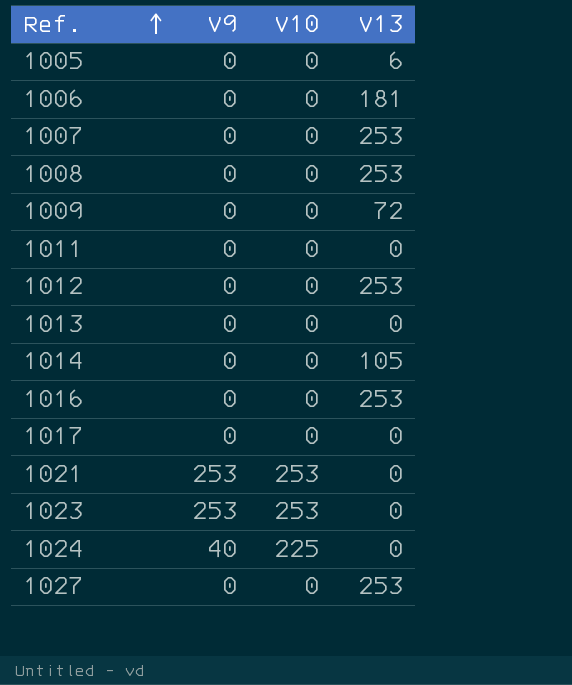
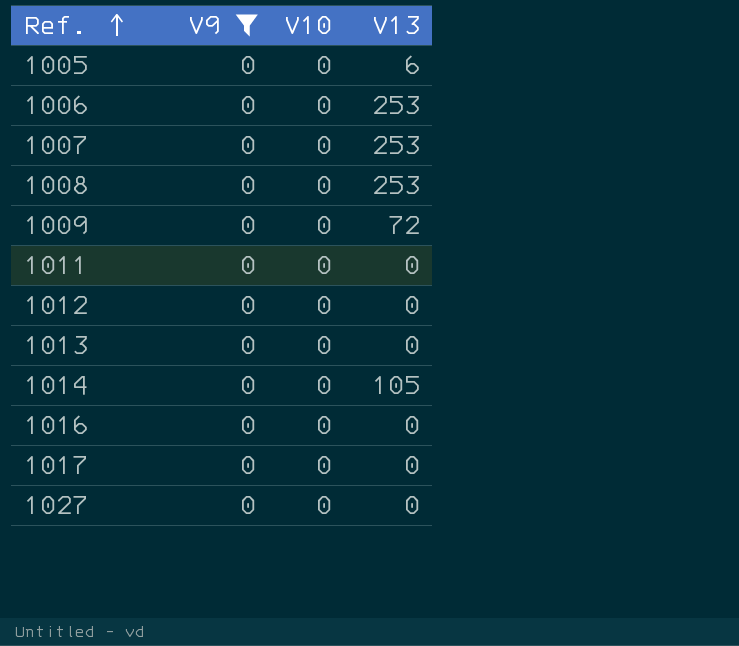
filter: none -> V9 = 0
1006 | V13: 181 -> 253
1012 | V13: 253 -> 0
1016 | V13: 253 -> 0
1027 | V13: 253 -> 0

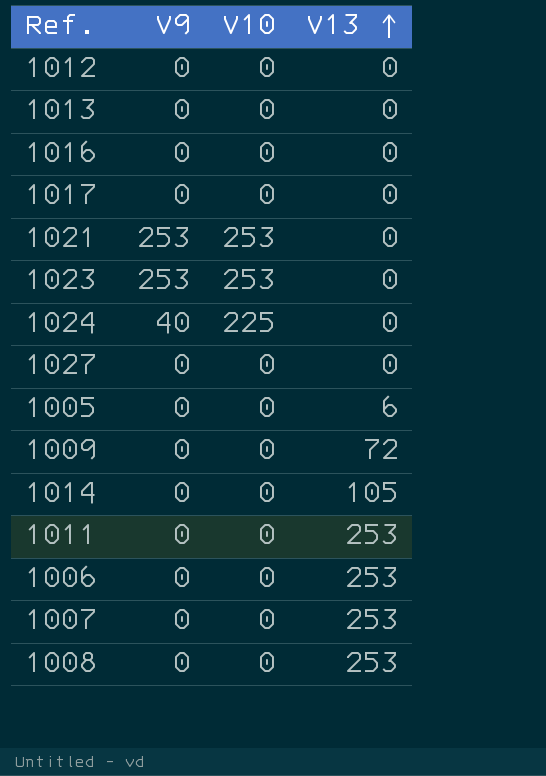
filter: V9 = 0 -> none
row order: Ref. ascending -> V13 ascending
1011 | V13: 0 -> 253

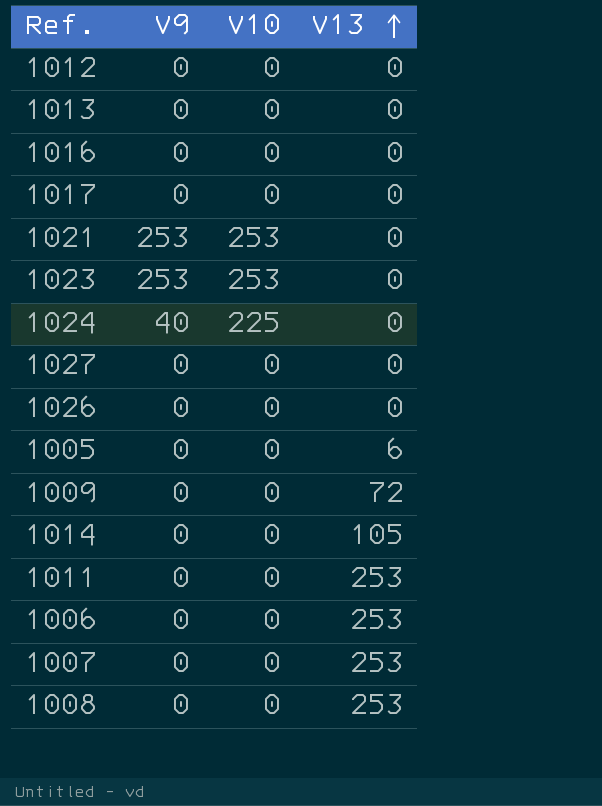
row 1026: none -> 0 | 0 | 0

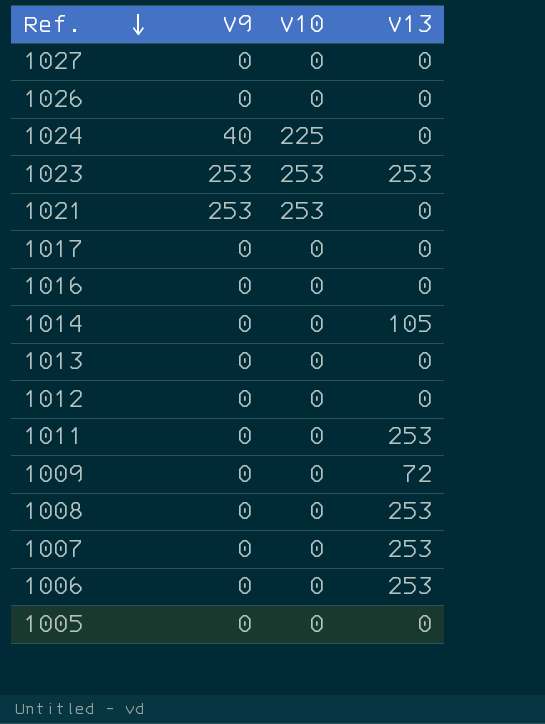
row order: V13 ascending -> Ref. descending
1023 | V13: 0 -> 253
1005 | V13: 6 -> 0

